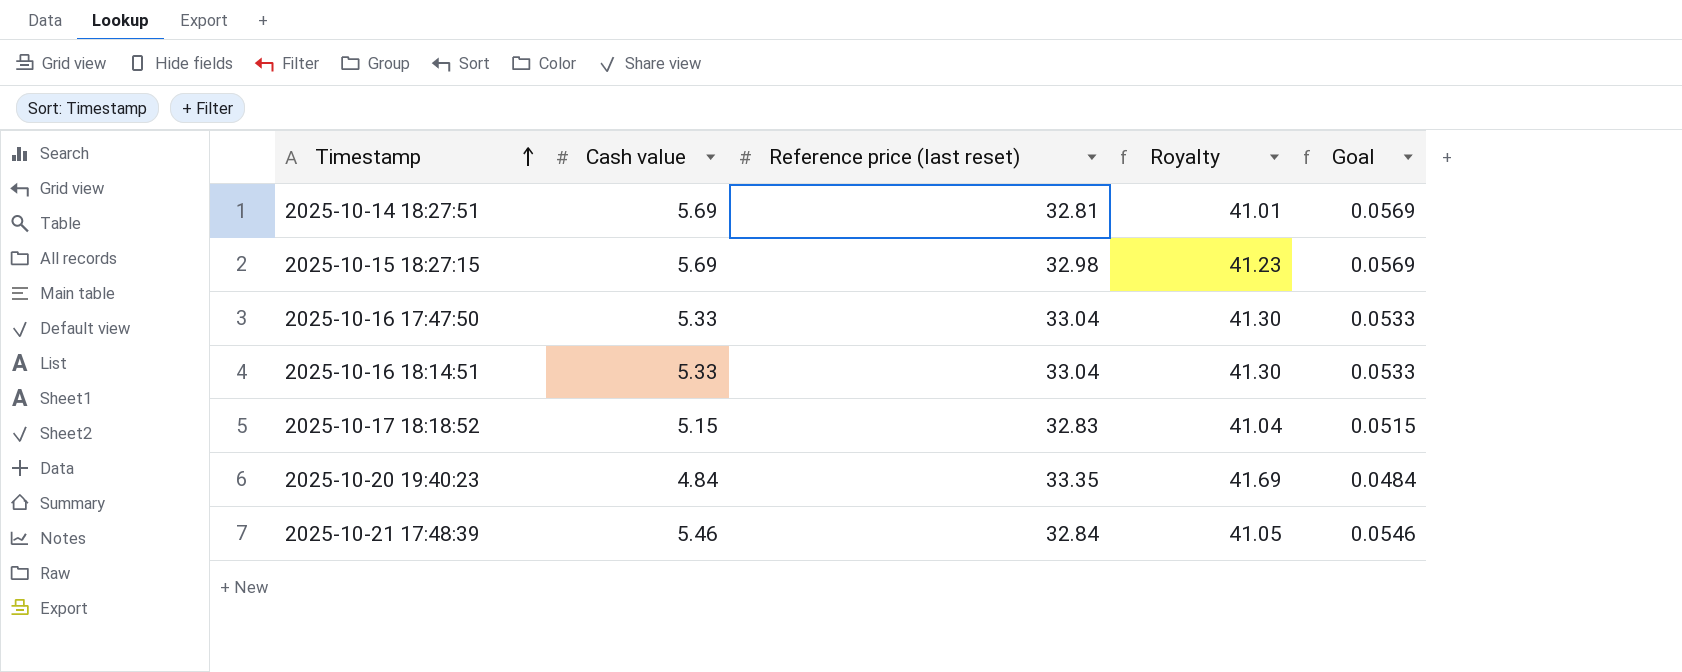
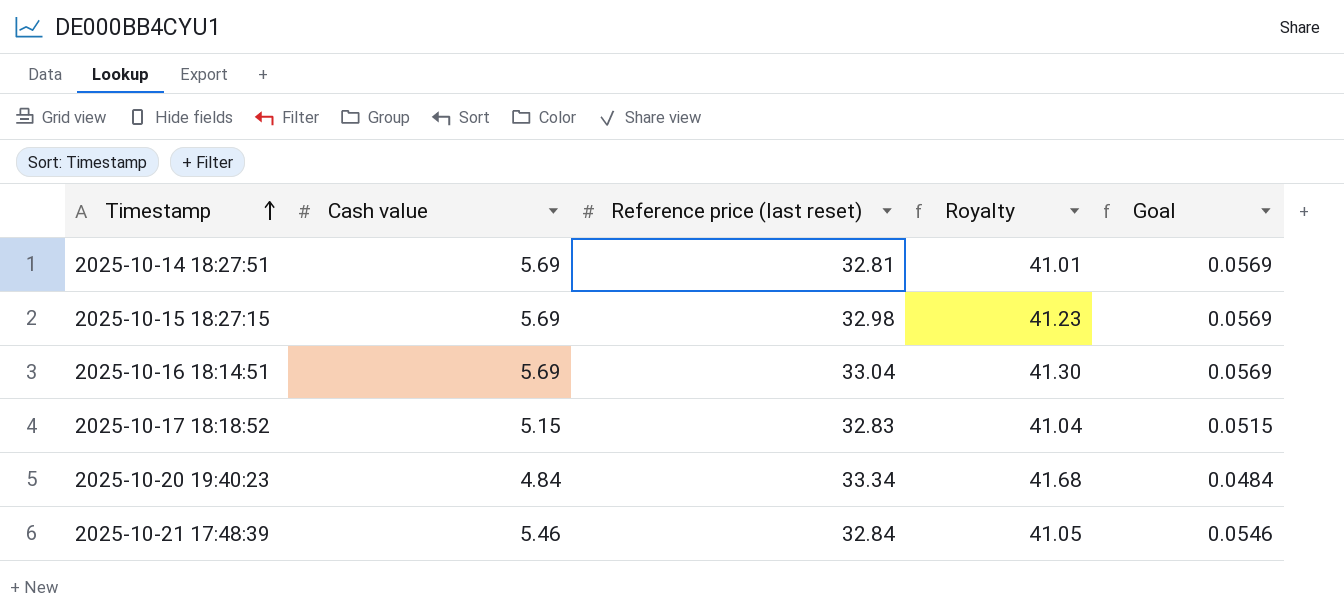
row 2025-10-16 17:47:50: 5.33 | 33.04 | 41.30 | 0.0533 -> none
2025-10-16 18:14:51 | Cash value: 5.33 -> 5.69
2025-10-16 18:14:51 | Goal: 0.0533 -> 0.0569
2025-10-20 19:40:23 | Reference price (last reset): 33.35 -> 33.34
2025-10-20 19:40:23 | Royalty: 41.69 -> 41.68

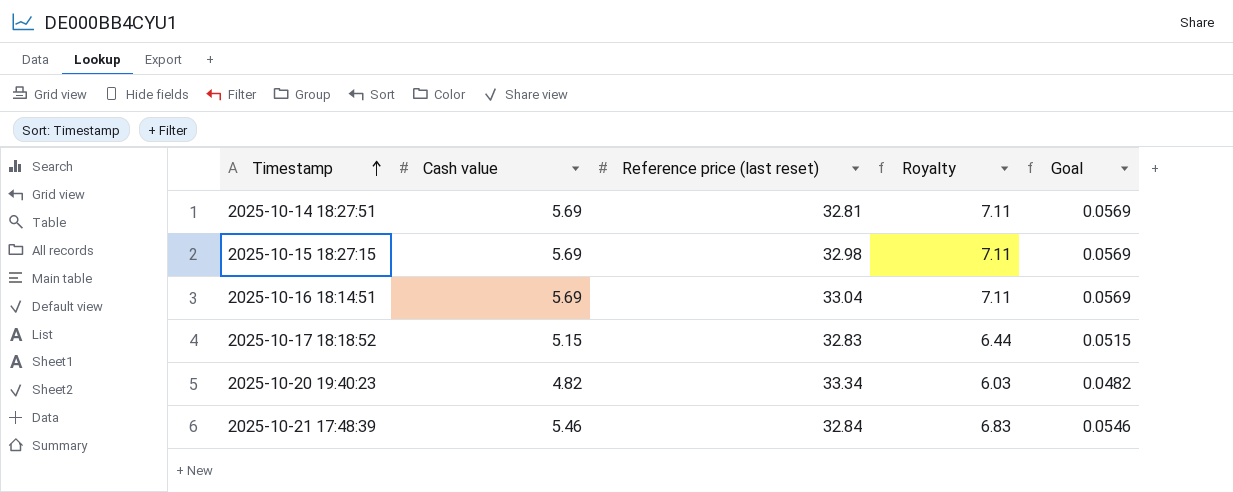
column Royalty | formula: [Reference price (last reset)] * 1.25 -> [Cash value] * 1.25
2025-10-20 19:40:23 | Cash value: 4.84 -> 4.82
2025-10-20 19:40:23 | Goal: 0.0484 -> 0.0482

